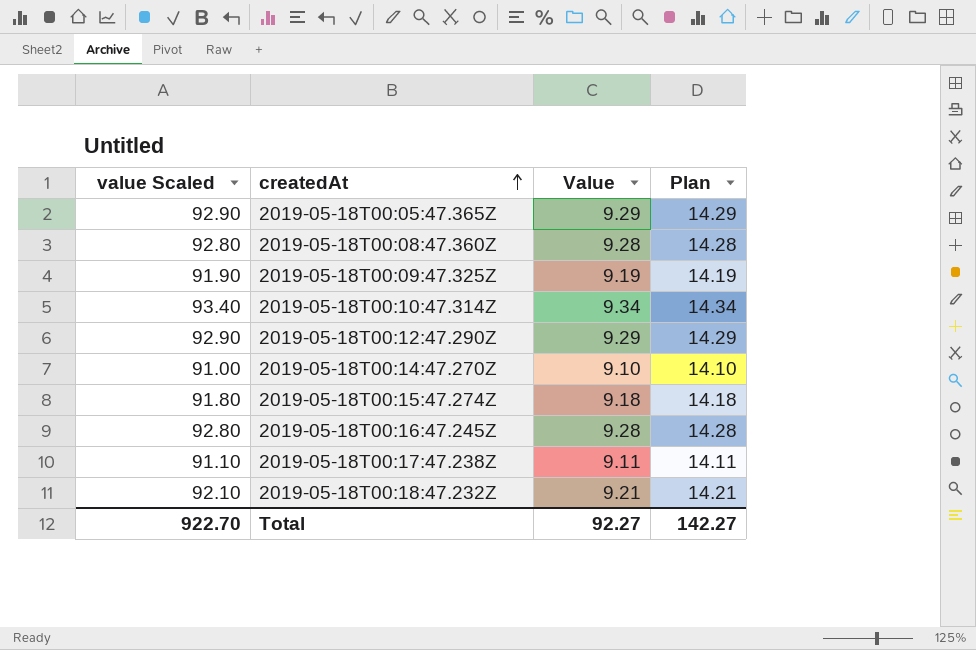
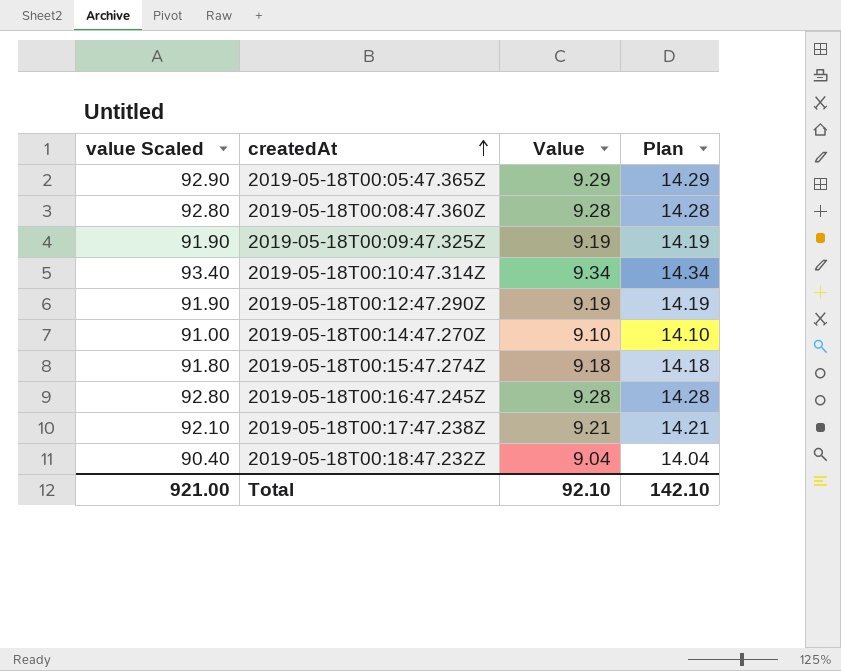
2019-05-18T00:12:47.290Z | value Scaled: 92.90 -> 91.90
2019-05-18T00:12:47.290Z | Value: 9.29 -> 9.19
2019-05-18T00:12:47.290Z | Plan: 14.29 -> 14.19
2019-05-18T00:17:47.238Z | value Scaled: 91.10 -> 92.10
2019-05-18T00:17:47.238Z | Value: 9.11 -> 9.21
2019-05-18T00:17:47.238Z | Plan: 14.11 -> 14.21
2019-05-18T00:18:47.232Z | value Scaled: 92.10 -> 90.40
2019-05-18T00:18:47.232Z | Value: 9.21 -> 9.04
2019-05-18T00:18:47.232Z | Plan: 14.21 -> 14.04
Total | value Scaled: 922.70 -> 921.00
Total | Value: 92.27 -> 92.10
Total | Plan: 142.27 -> 142.10

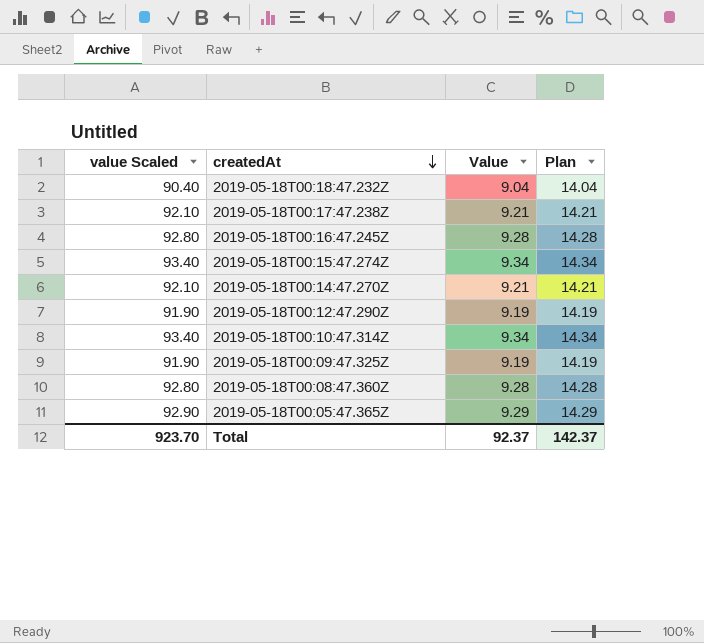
row order: createdAt ascending -> createdAt descending
2019-05-18T00:15:47.274Z | value Scaled: 91.80 -> 93.40
2019-05-18T00:15:47.274Z | Value: 9.18 -> 9.34
2019-05-18T00:15:47.274Z | Plan: 14.18 -> 14.34
2019-05-18T00:14:47.270Z | value Scaled: 91.00 -> 92.10
2019-05-18T00:14:47.270Z | Value: 9.10 -> 9.21
2019-05-18T00:14:47.270Z | Plan: 14.10 -> 14.21
Total | value Scaled: 921.00 -> 923.70
Total | Value: 92.10 -> 92.37
Total | Plan: 142.10 -> 142.37

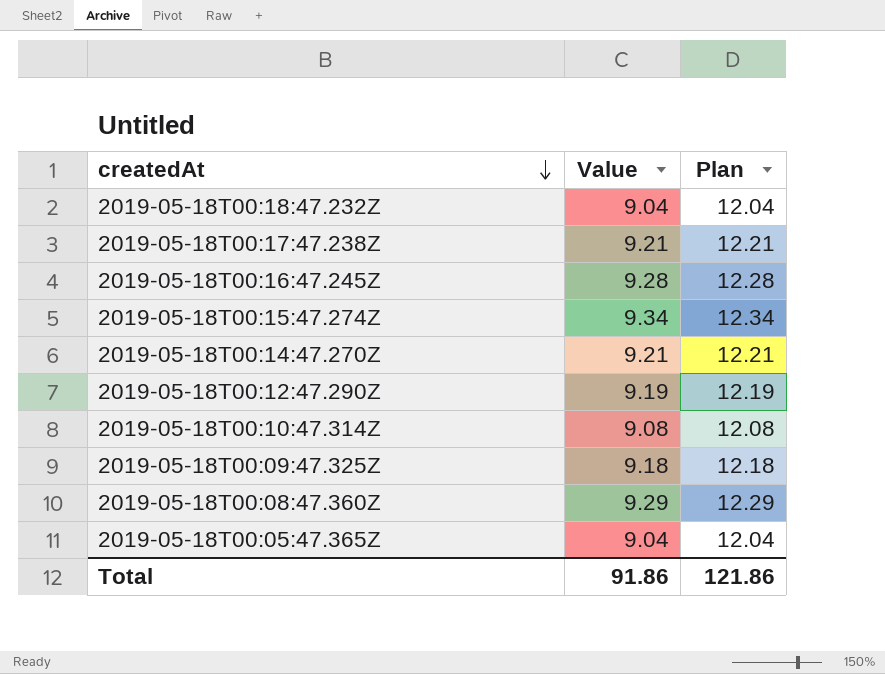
column value Scaled | formula: [Value] * 10 -> none
column Plan | formula: [Value] + 5 -> [Value] + 3
2019-05-18T00:10:47.314Z | Value: 9.34 -> 9.08
2019-05-18T00:09:47.325Z | Value: 9.19 -> 9.18
2019-05-18T00:08:47.360Z | Value: 9.28 -> 9.29
2019-05-18T00:05:47.365Z | Value: 9.29 -> 9.04
Total | Value: 92.37 -> 91.86
Total | Plan: 142.37 -> 121.86

